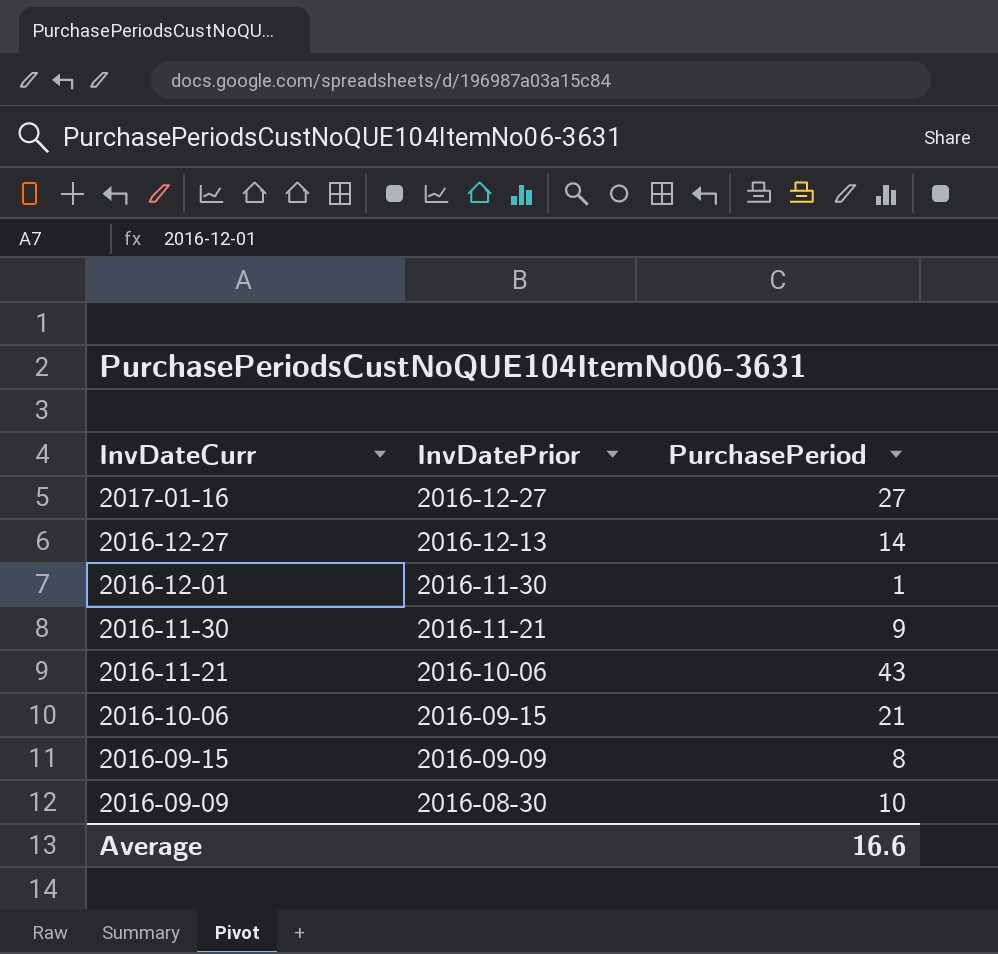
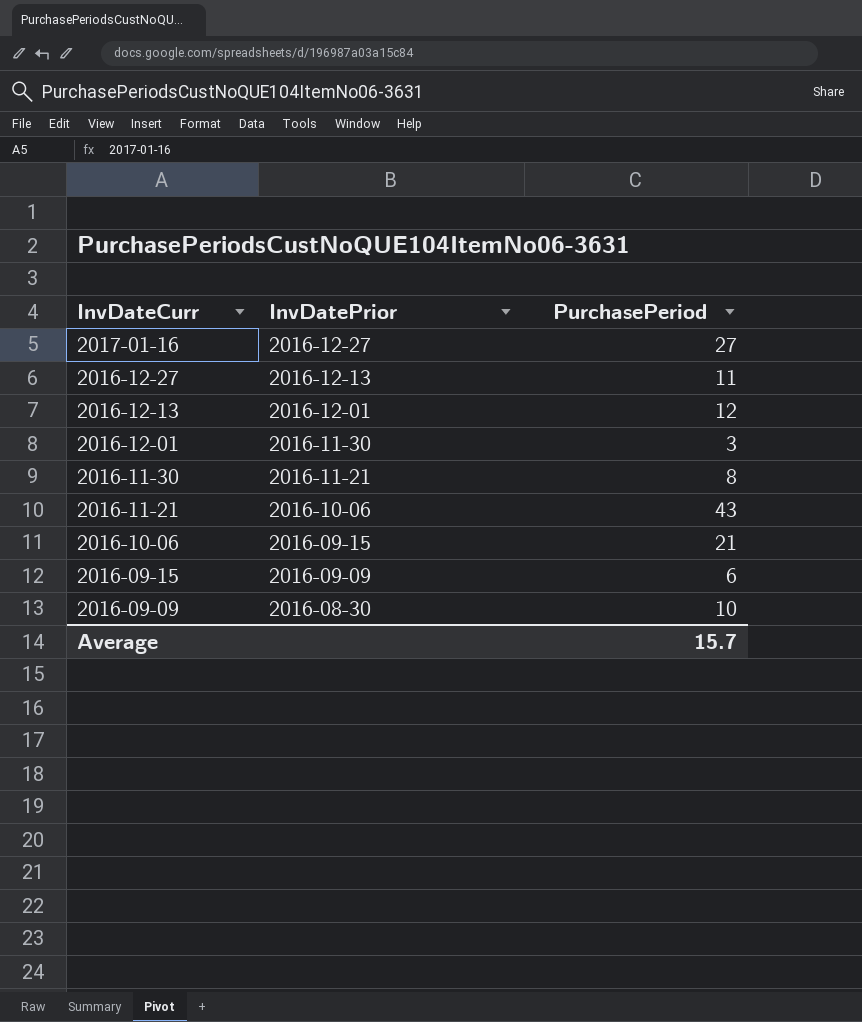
2016-12-27 | PurchasePeriod: 14 -> 11
row 2016-12-13: none -> 2016-12-01 | 12
2016-12-01 | PurchasePeriod: 1 -> 3
2016-11-30 | PurchasePeriod: 9 -> 8
2016-09-15 | PurchasePeriod: 8 -> 6
Average | PurchasePeriod: 16.6 -> 15.7

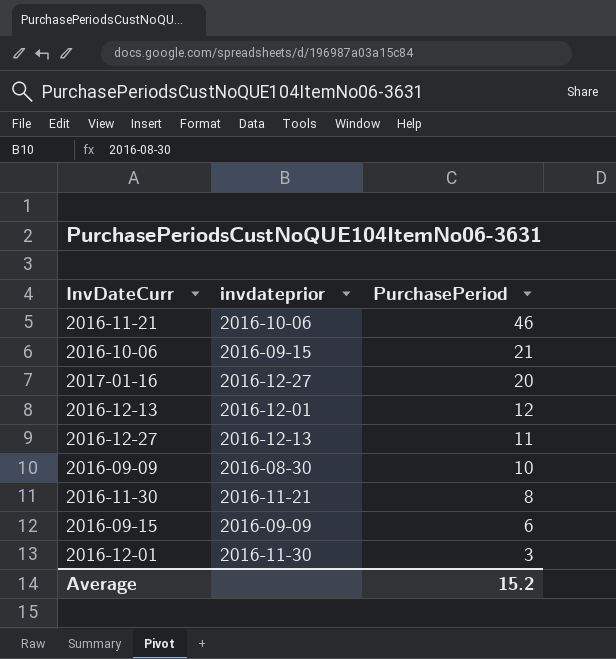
row order: InvDateCurr descending -> PurchasePeriod descending
column name: InvDatePrior -> invdateprior
2016-11-21 | PurchasePeriod: 43 -> 46
2017-01-16 | PurchasePeriod: 27 -> 20
Average | PurchasePeriod: 15.7 -> 15.2

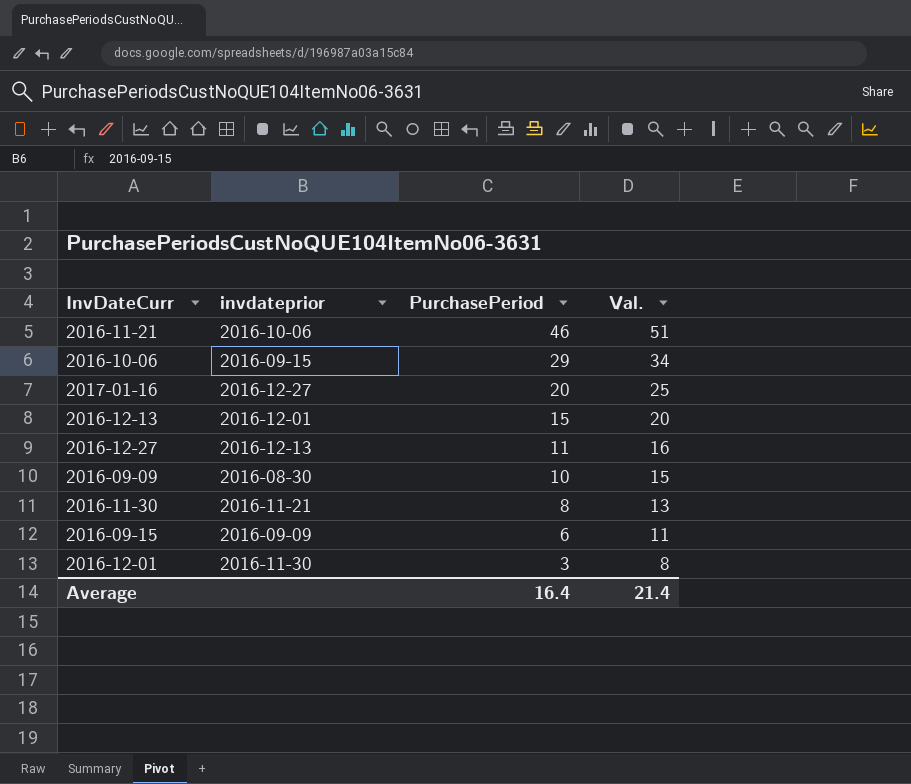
column Val. | formula: none -> [PurchasePeriod] + 5
2016-10-06 | PurchasePeriod: 21 -> 29
2016-12-13 | PurchasePeriod: 12 -> 15
Average | PurchasePeriod: 15.2 -> 16.4

